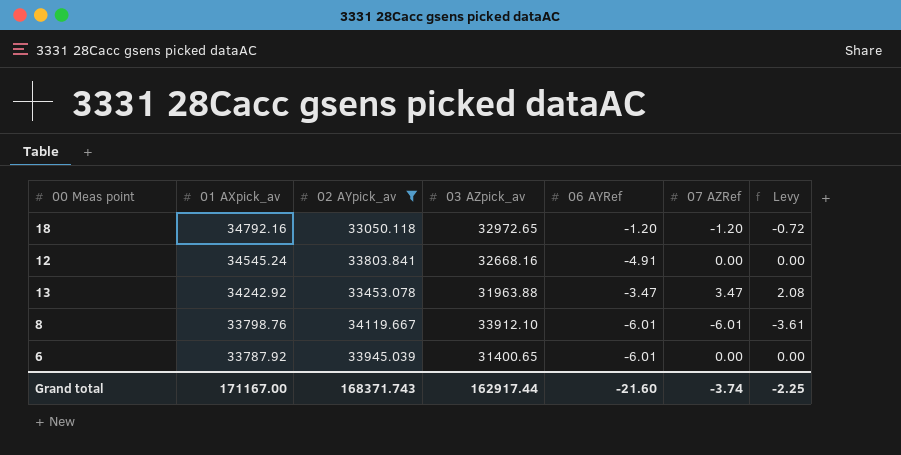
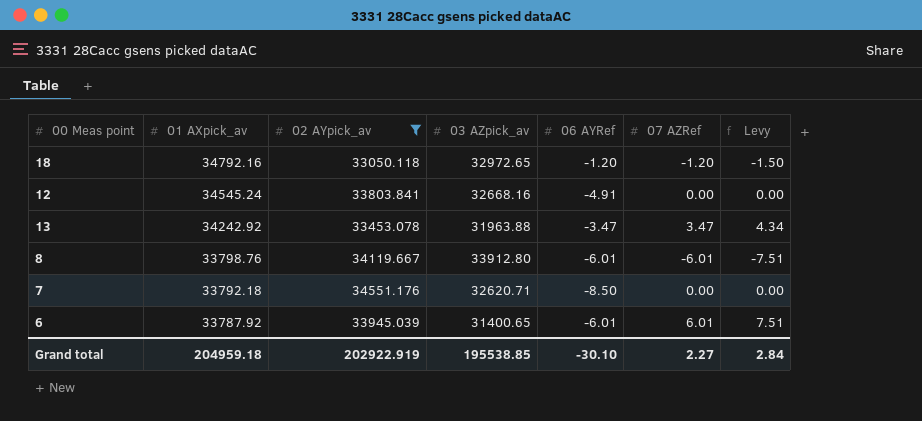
column Levy | formula: [07 AZRef] * 0.6 -> [07 AZRef] * 1.25
8 | 03 AZpick_av: 33912.10 -> 33912.80
row 7: none -> 33792.18 | 34551.176 | 32620.71 | -8.50 | 0.00 | 0.00
6 | 07 AZRef: 0.00 -> 6.01
Grand total | 01 AXpick_av: 171167.00 -> 204959.18
Grand total | 02 AYpick_av: 168371.743 -> 202922.919
Grand total | 03 AZpick_av: 162917.44 -> 195538.85
Grand total | 06 AYRef: -21.60 -> -30.10
Grand total | 07 AZRef: -3.74 -> 2.27
Grand total | Levy: -2.25 -> 2.84

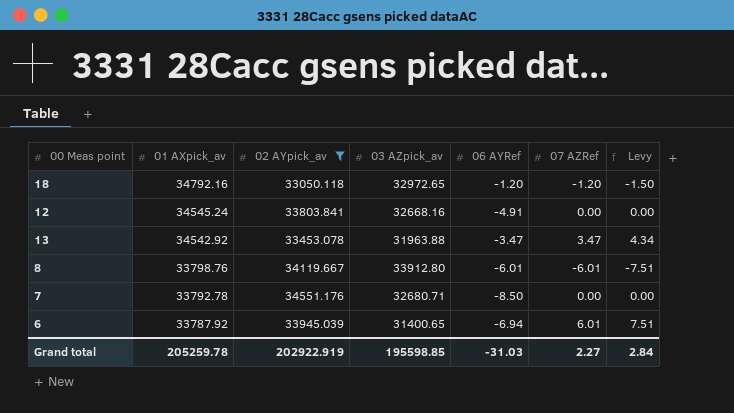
13 | 01 AXpick_av: 34242.92 -> 34542.92
7 | 01 AXpick_av: 33792.18 -> 33792.78
7 | 03 AZpick_av: 32620.71 -> 32680.71
6 | 06 AYRef: -6.01 -> -6.94
Grand total | 01 AXpick_av: 204959.18 -> 205259.78
Grand total | 03 AZpick_av: 195538.85 -> 195598.85
Grand total | 06 AYRef: -30.10 -> -31.03

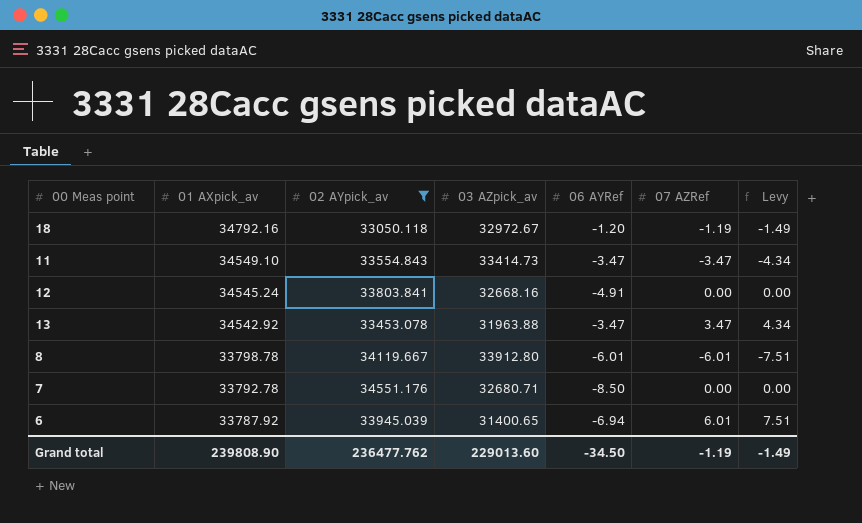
18 | 03 AZpick_av: 32972.65 -> 32972.67
18 | 07 AZRef: -1.20 -> -1.19
18 | Levy: -1.50 -> -1.49
row 11: none -> 34549.10 | 33554.843 | 33414.73 | -3.47 | -3.47 | -4.34
8 | 01 AXpick_av: 33798.76 -> 33798.78
Grand total | 01 AXpick_av: 205259.78 -> 239808.90
Grand total | 02 AYpick_av: 202922.919 -> 236477.762
Grand total | 03 AZpick_av: 195598.85 -> 229013.60
Grand total | 06 AYRef: -31.03 -> -34.50
Grand total | 07 AZRef: 2.27 -> -1.19
Grand total | Levy: 2.84 -> -1.49

